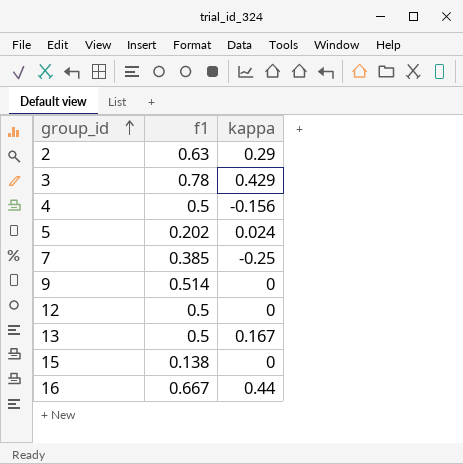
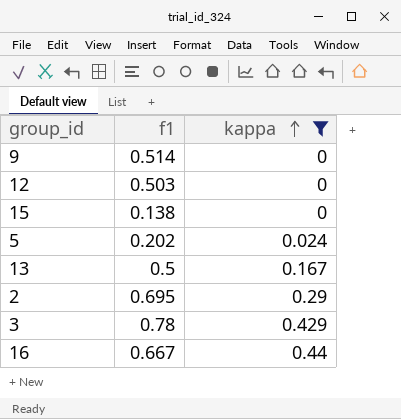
filter: none -> kappa >= 0
row order: group_id ascending -> kappa ascending
12 | f1: 0.5 -> 0.503
2 | f1: 0.63 -> 0.695

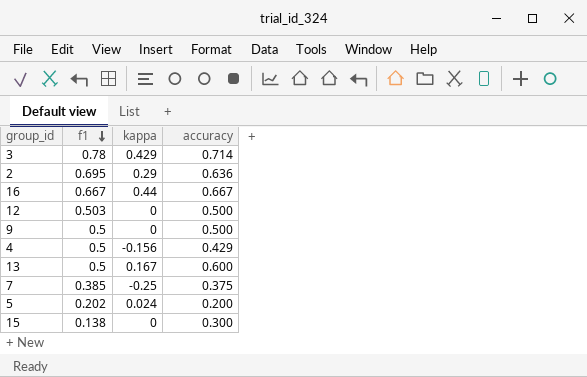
filter: kappa >= 0 -> none
row order: kappa ascending -> f1 descending
column accuracy | position: none -> 4
9 | f1: 0.514 -> 0.5

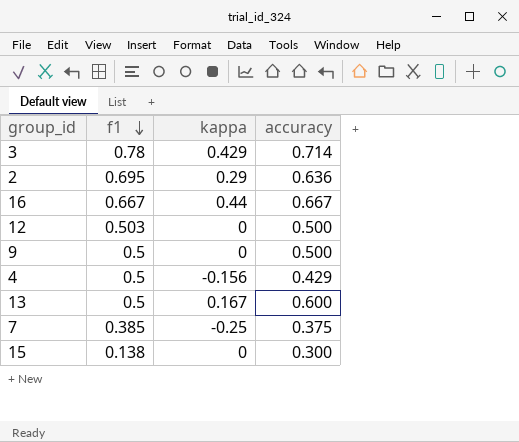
row 5: 0.202 | 0.024 | 0.200 -> none

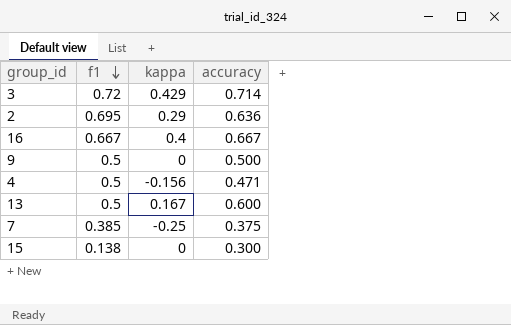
row 12: 0.503 | 0 | 0.500 -> none
3 | f1: 0.78 -> 0.72
16 | kappa: 0.44 -> 0.4
4 | accuracy: 0.429 -> 0.471

